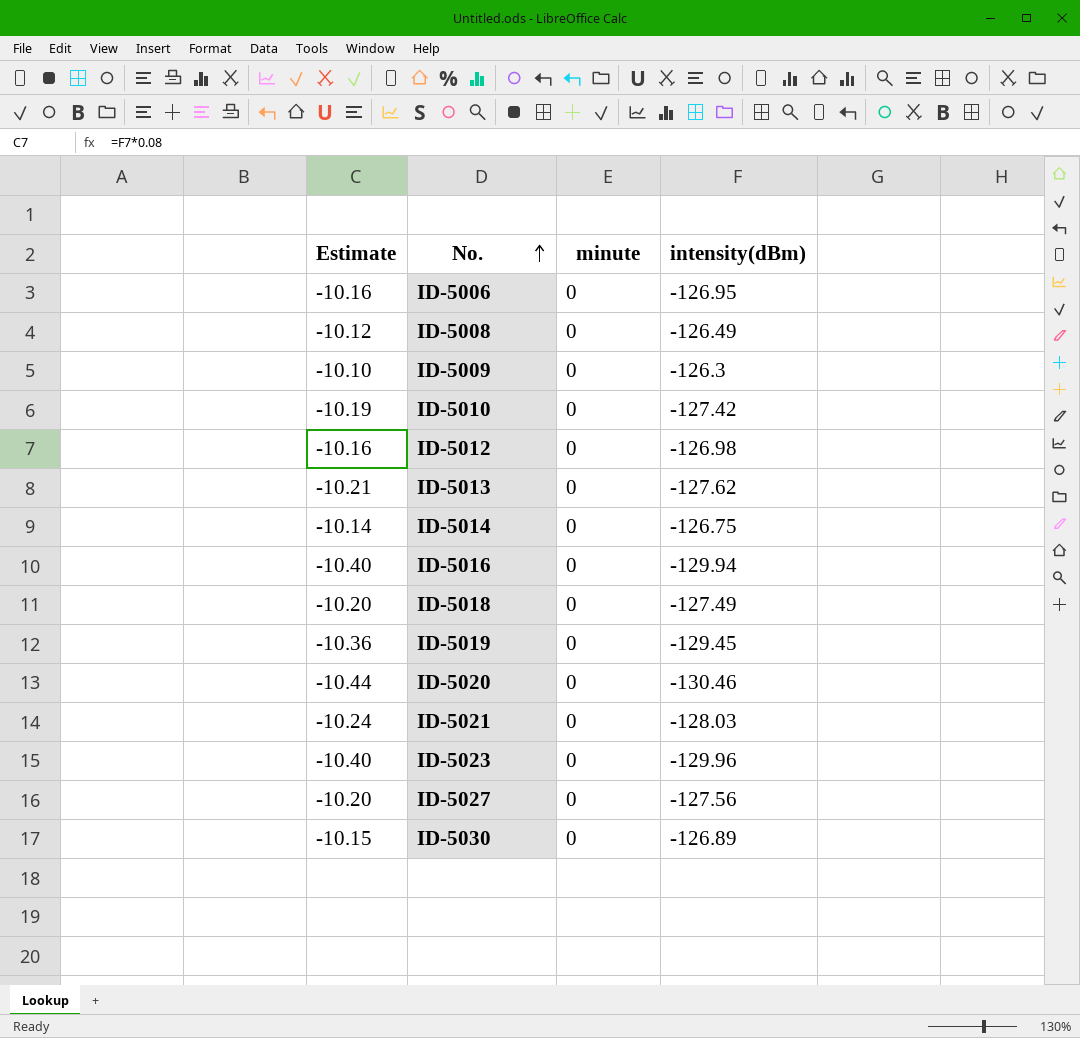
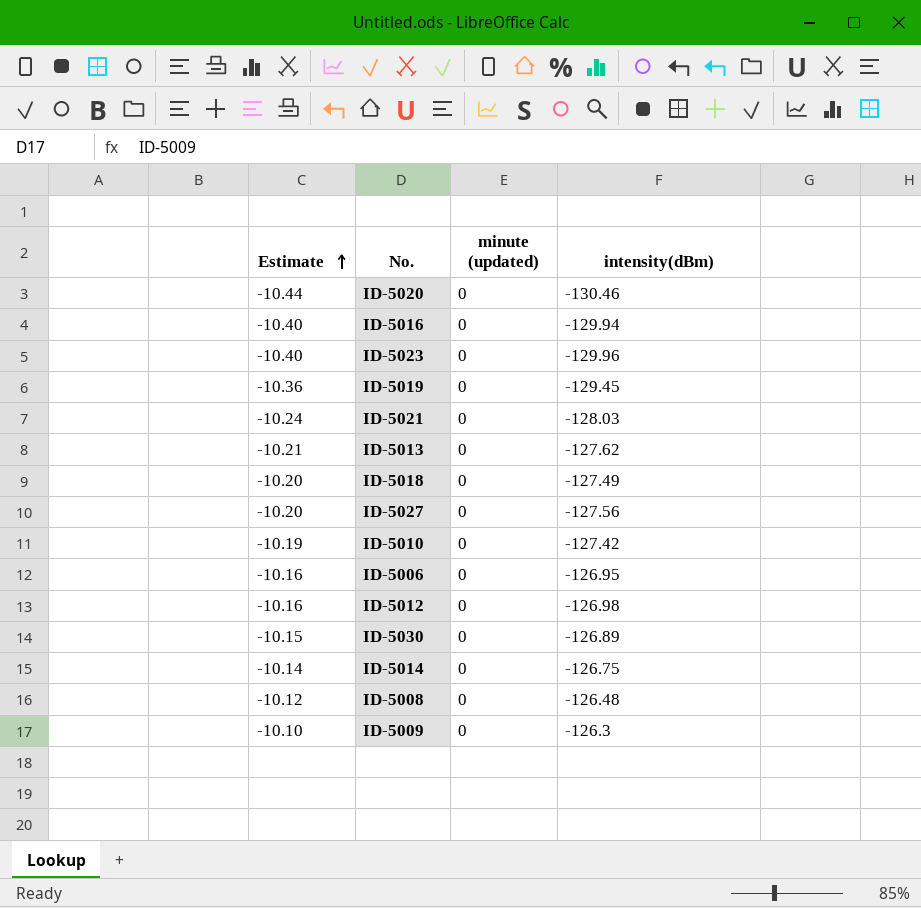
row order: No. ascending -> Estimate ascending
column name: minute -> minute (updated)
ID-5008 | intensity(dBm): -126.49 -> -126.48

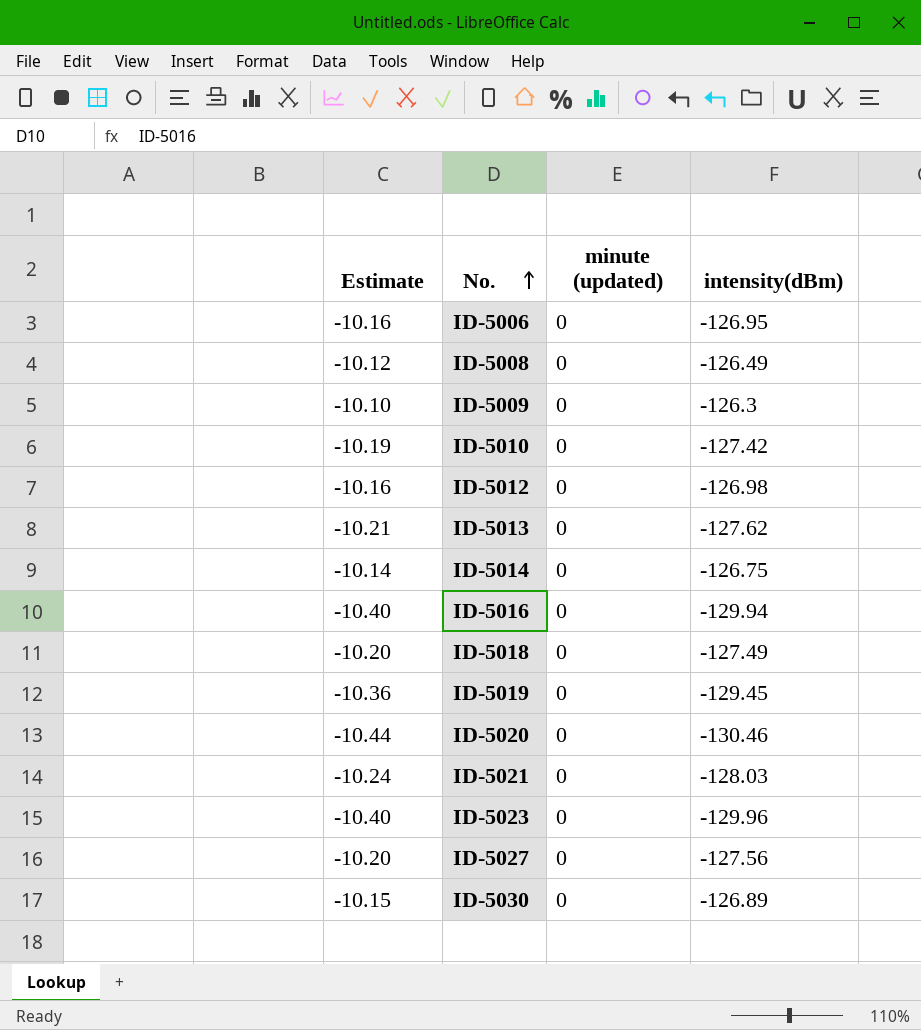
row order: Estimate ascending -> No. ascending
ID-5008 | intensity(dBm): -126.48 -> -126.49

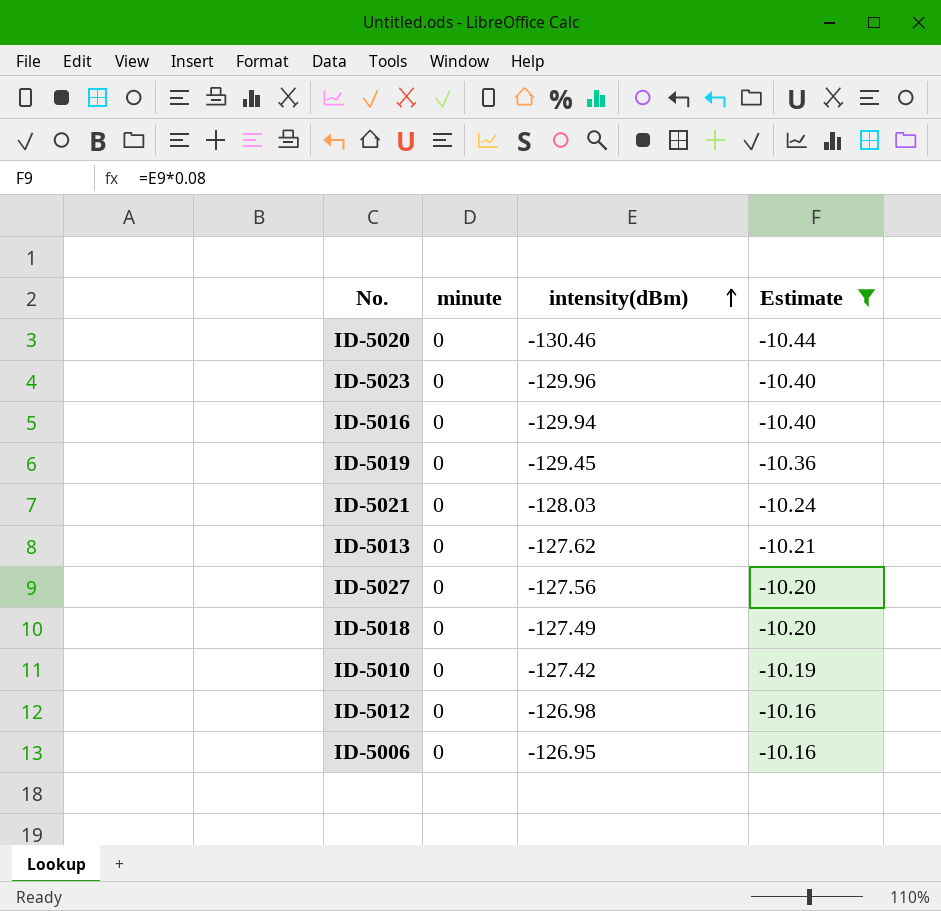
filter: none -> Estimate <= -10.16
row order: No. ascending -> intensity(dBm) ascending
column name: minute (updated) -> minute
column Estimate | position: 1 -> 4

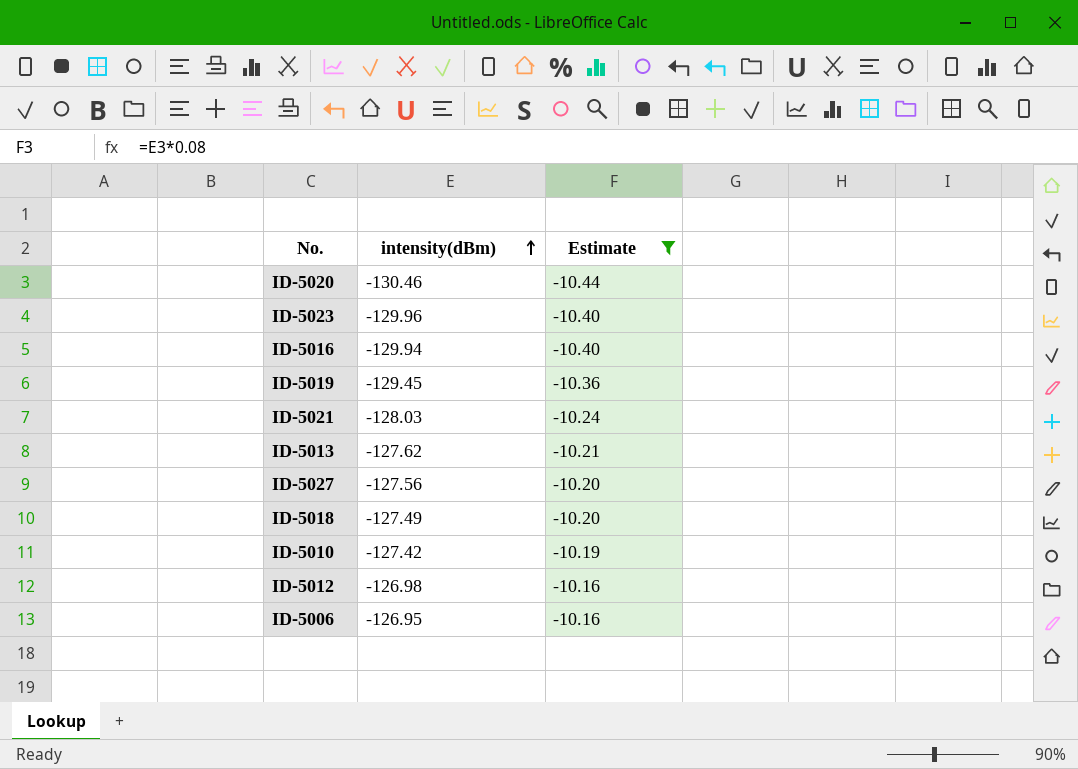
column minute | position: 2 -> none

